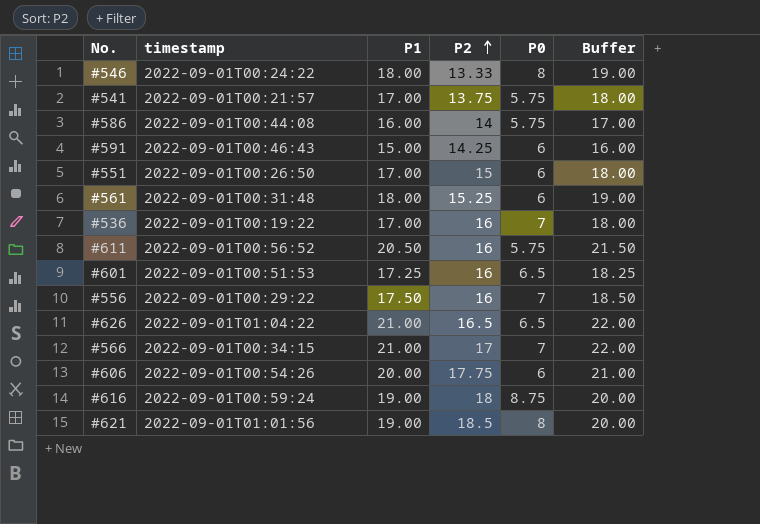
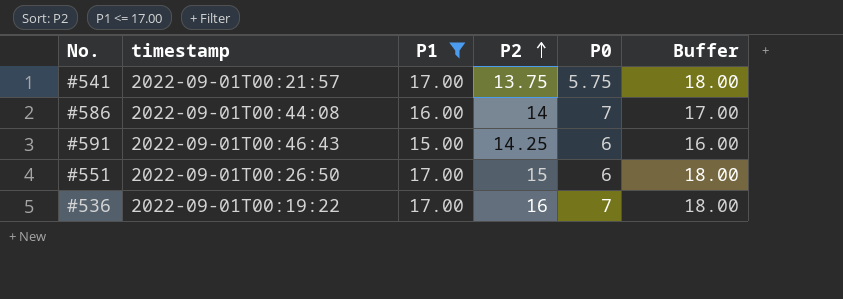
filter: none -> P1 <= 17.00
#586 | P0: 5.75 -> 7

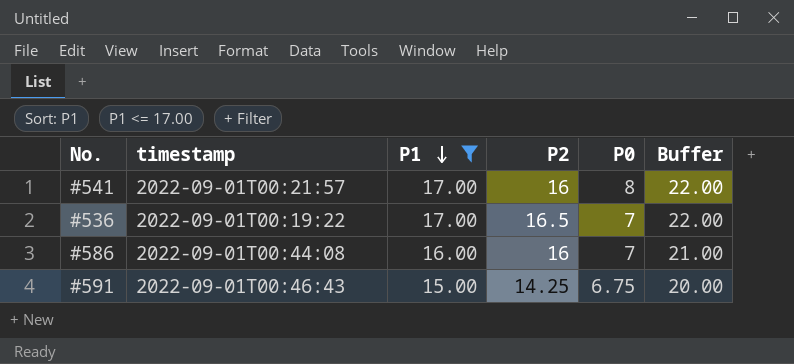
row order: P2 ascending -> P1 descending
column Buffer | formula: [P1] + 1 -> [P1] + 5
row #551: 2022-09-01T00:26:50 | 17.00 | 15 | 6 | 18.00 -> none
#541 | P2: 13.75 -> 16
#541 | P0: 5.75 -> 8
#536 | P2: 16 -> 16.5
#586 | P2: 14 -> 16
#591 | P0: 6 -> 6.75

